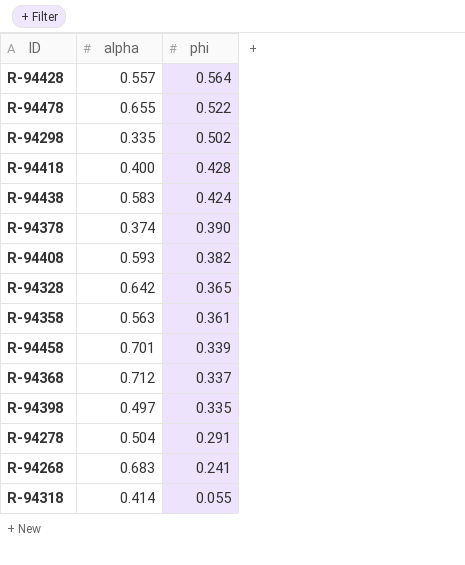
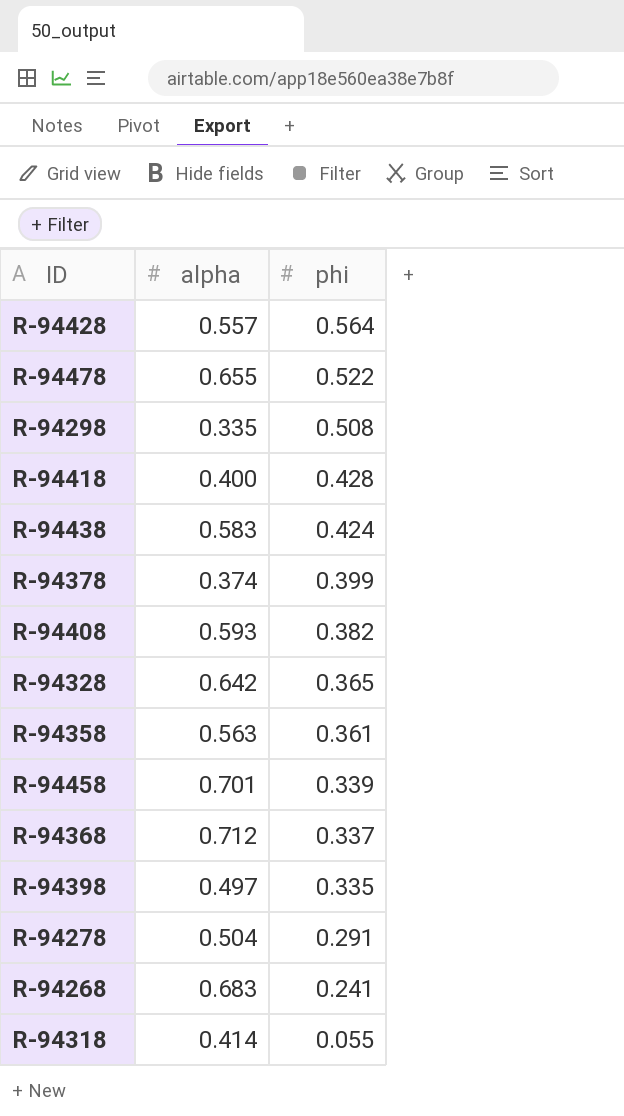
R-94298 | phi: 0.502 -> 0.508
R-94378 | phi: 0.390 -> 0.399

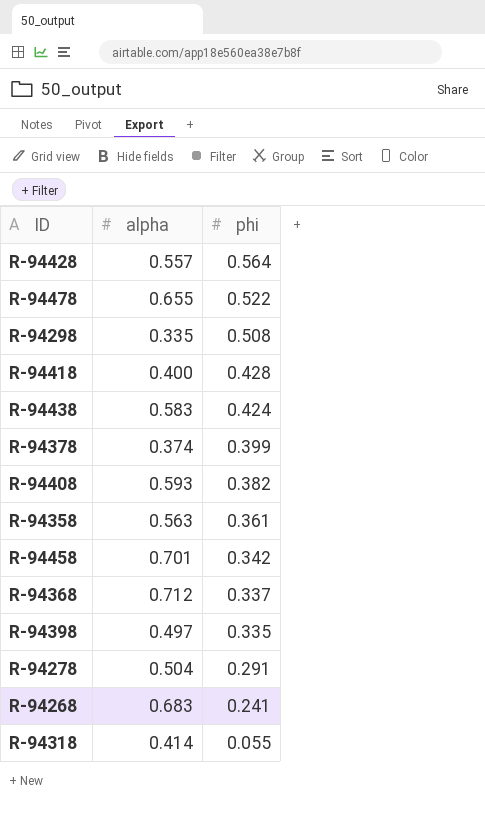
row R-94328: 0.642 | 0.365 -> none
R-94458 | phi: 0.339 -> 0.342

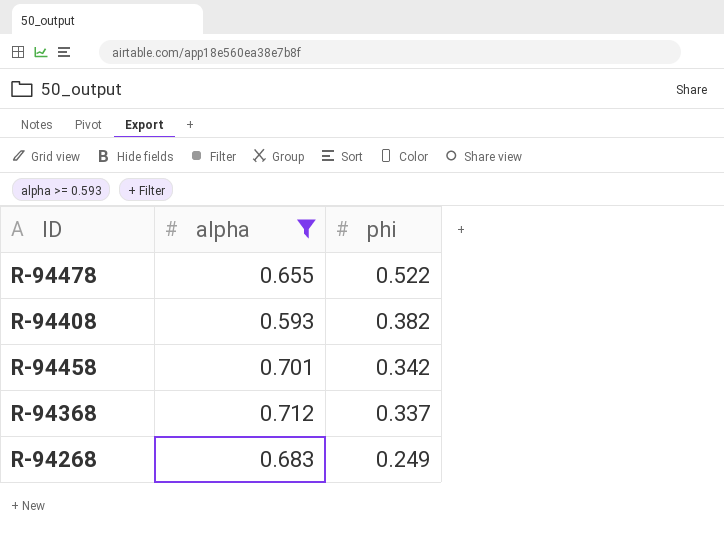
filter: none -> alpha >= 0.593
R-94268 | phi: 0.241 -> 0.249

